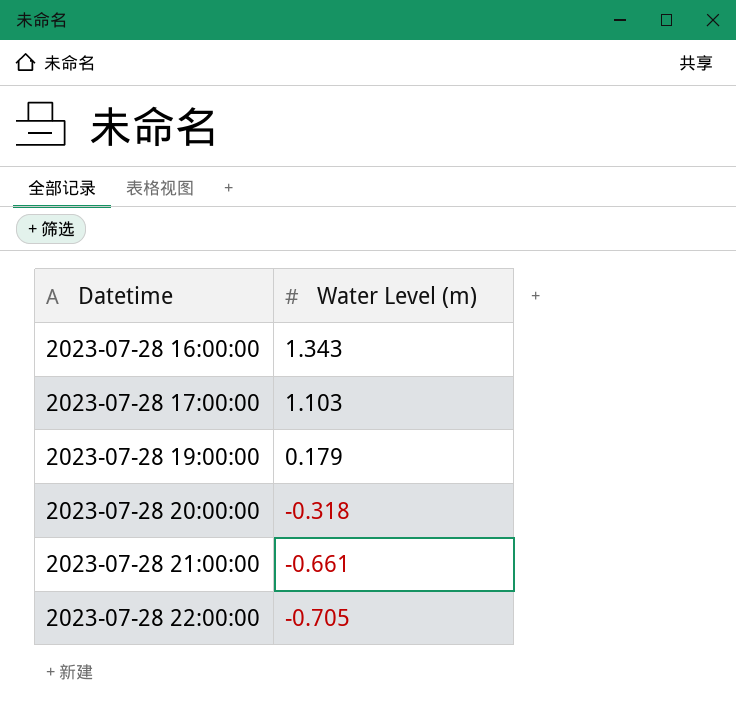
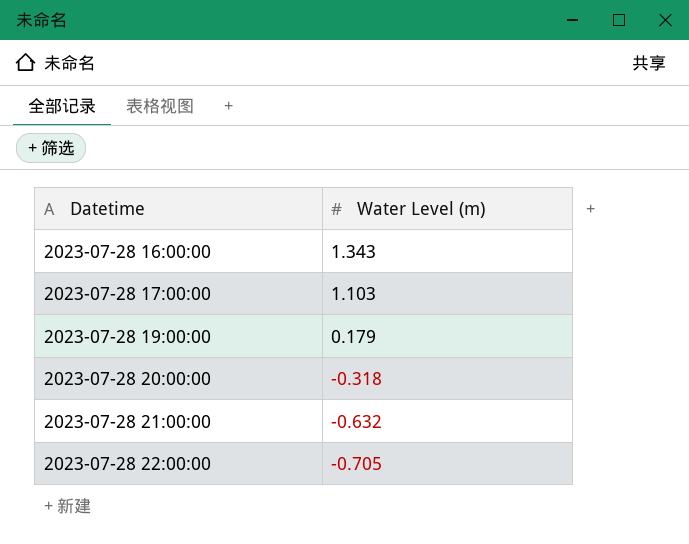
2023-07-28 21:00:00 | Water Level (m): -0.661 -> -0.632

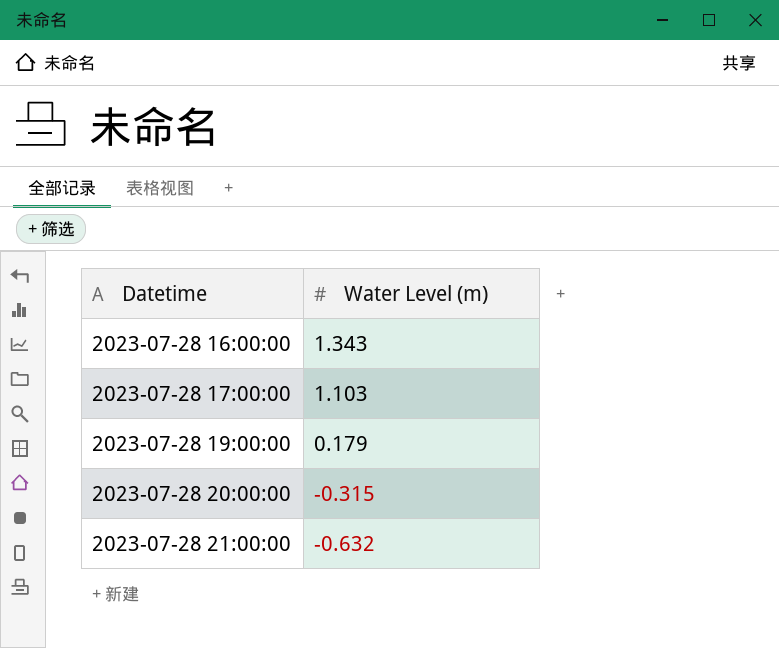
row 2023-07-28 22:00:00: -0.705 -> none
2023-07-28 20:00:00 | Water Level (m): -0.318 -> -0.315

